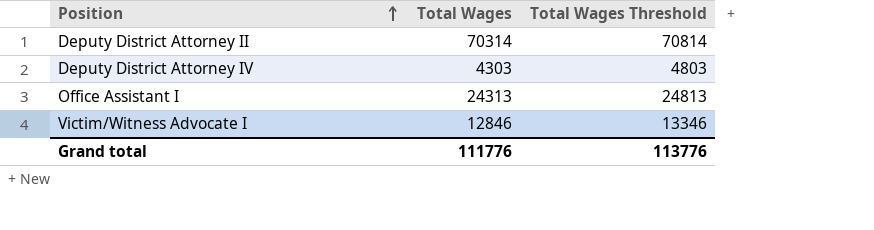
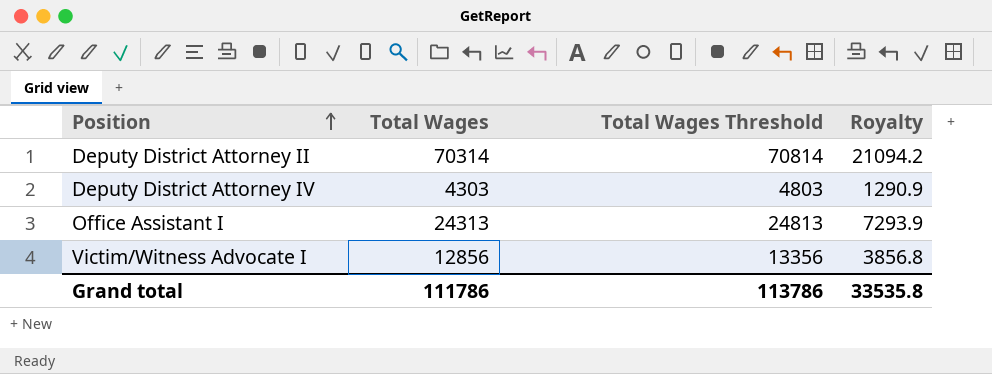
column Royalty | formula: none -> [Total Wages] * 0.3
Victim/Witness Advocate I | Total Wages: 12846 -> 12856
Victim/Witness Advocate I | Total Wages Threshold: 13346 -> 13356
Grand total | Total Wages: 111776 -> 111786
Grand total | Total Wages Threshold: 113776 -> 113786

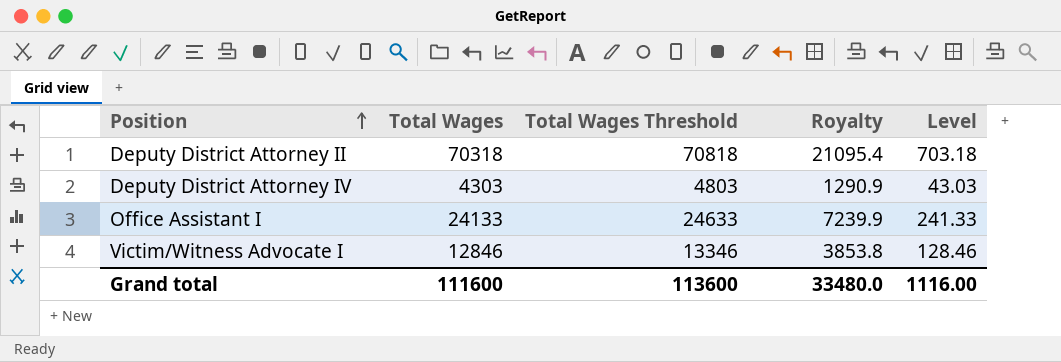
column Level | formula: none -> [Total Wages] * 0.01
Deputy District Attorney II | Total Wages: 70314 -> 70318
Deputy District Attorney II | Total Wages Threshold: 70814 -> 70818
Deputy District Attorney II | Royalty: 21094.2 -> 21095.4
Office Assistant I | Total Wages: 24313 -> 24133
Office Assistant I | Total Wages Threshold: 24813 -> 24633
Office Assistant I | Royalty: 7293.9 -> 7239.9
Victim/Witness Advocate I | Total Wages: 12856 -> 12846
Victim/Witness Advocate I | Total Wages Threshold: 13356 -> 13346
Victim/Witness Advocate I | Royalty: 3856.8 -> 3853.8
Grand total | Total Wages: 111786 -> 111600
Grand total | Total Wages Threshold: 113786 -> 113600
Grand total | Royalty: 33535.8 -> 33480.0

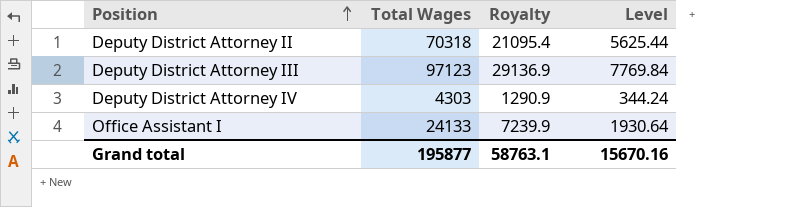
column Total Wages Threshold | formula: [Total Wages] + 500 -> none
column Level | formula: [Total Wages] * 0.01 -> [Total Wages] * 0.08
row Victim/Witness Advocate I: 12846 | 13346 | 3853.8 | 128.46 -> none
row Deputy District Attorney III: none -> 97123 | 29136.9 | 7769.84
Grand total | Total Wages: 111600 -> 195877
Grand total | Royalty: 33480.0 -> 58763.1
Grand total | Level: 1116.00 -> 15670.16

